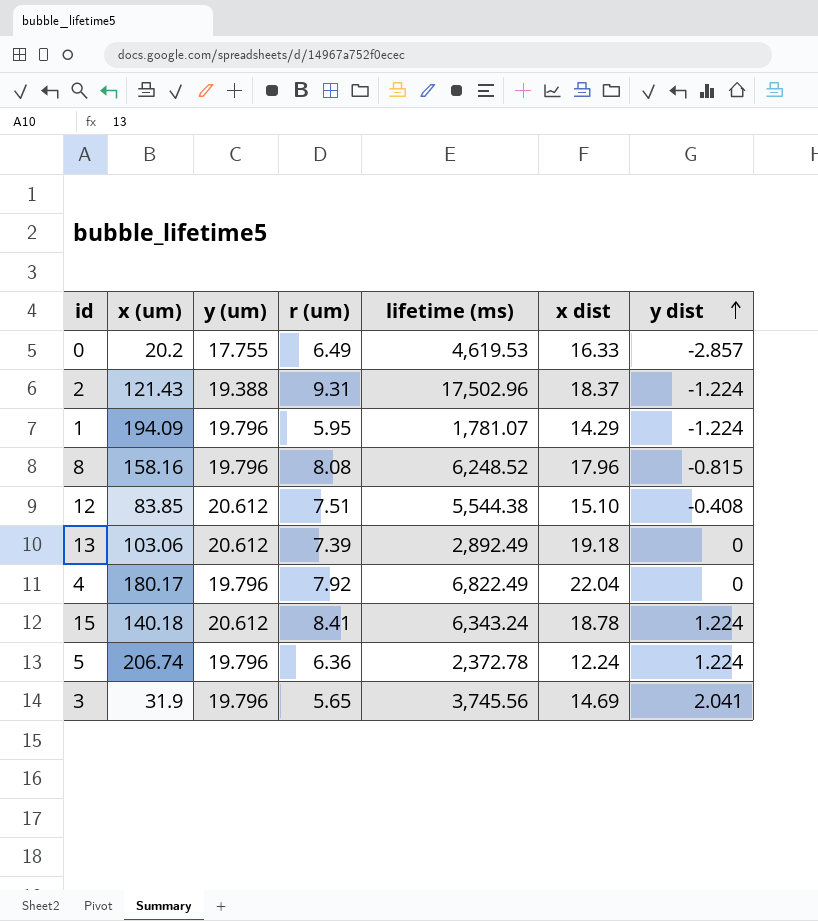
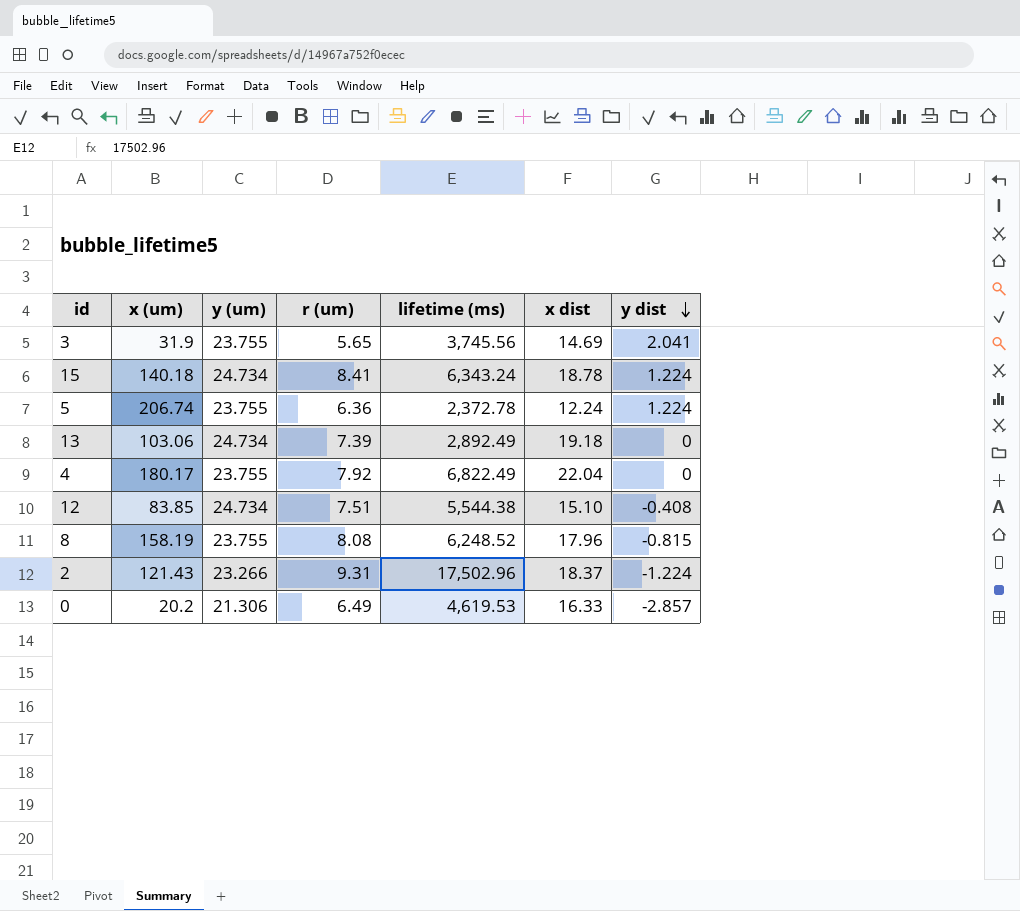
row order: y dist ascending -> y dist descending
row 1: 194.09 | 19.796 | 5.95 | 1,781.07 | 14.29 | -1.224 -> none
3 | y (um): 19.796 -> 23.755
15 | y (um): 20.612 -> 24.734
5 | y (um): 19.796 -> 23.755
13 | y (um): 20.612 -> 24.734
4 | y (um): 19.796 -> 23.755
12 | y (um): 20.612 -> 24.734
8 | x (um): 158.16 -> 158.19
8 | y (um): 19.796 -> 23.755
2 | y (um): 19.388 -> 23.266
0 | y (um): 17.755 -> 21.306

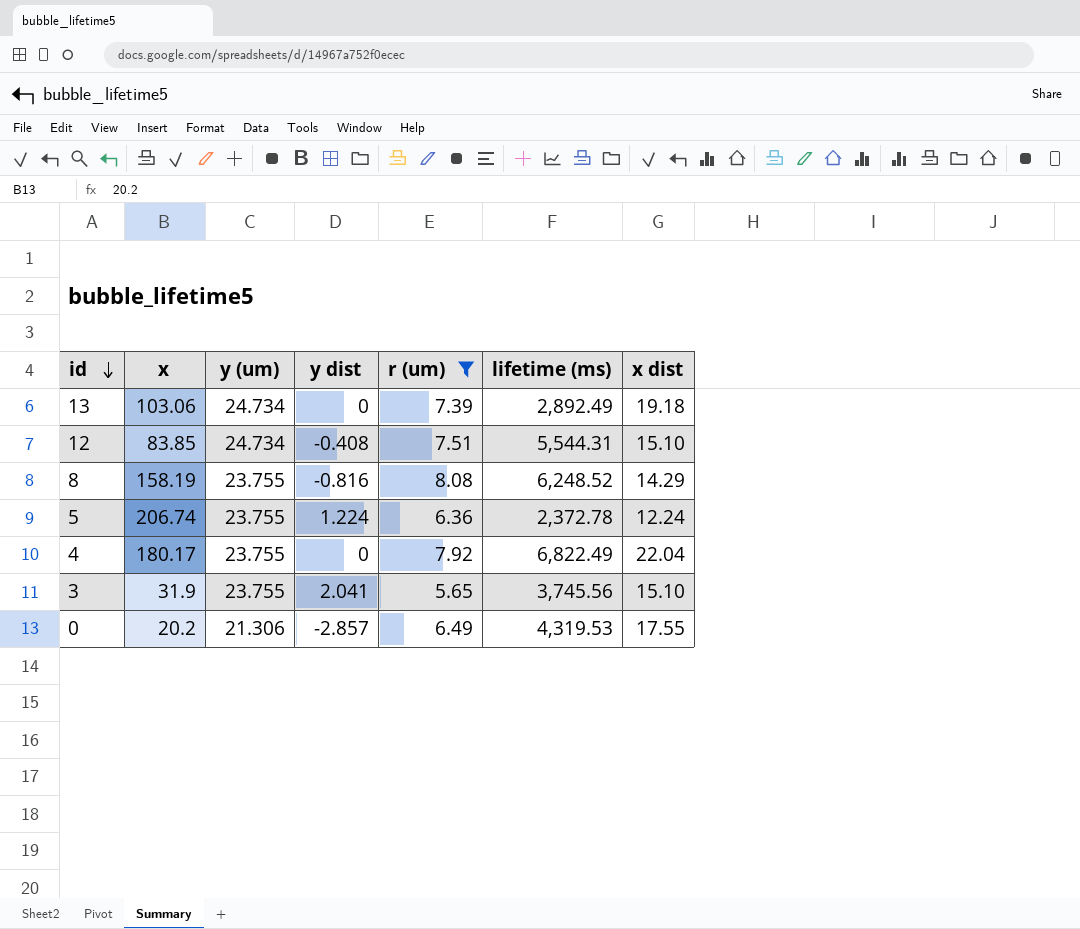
filter: none -> r (um) <= 8.08
row order: y dist descending -> id descending
column name: x (um) -> x
column y dist | position: 7 -> 4
12 | lifetime (ms): 5,544.38 -> 5,544.31
8 | y dist: -0.815 -> -0.816
8 | x dist: 17.96 -> 14.29
3 | x dist: 14.69 -> 15.10
0 | lifetime (ms): 4,619.53 -> 4,319.53
0 | x dist: 16.33 -> 17.55

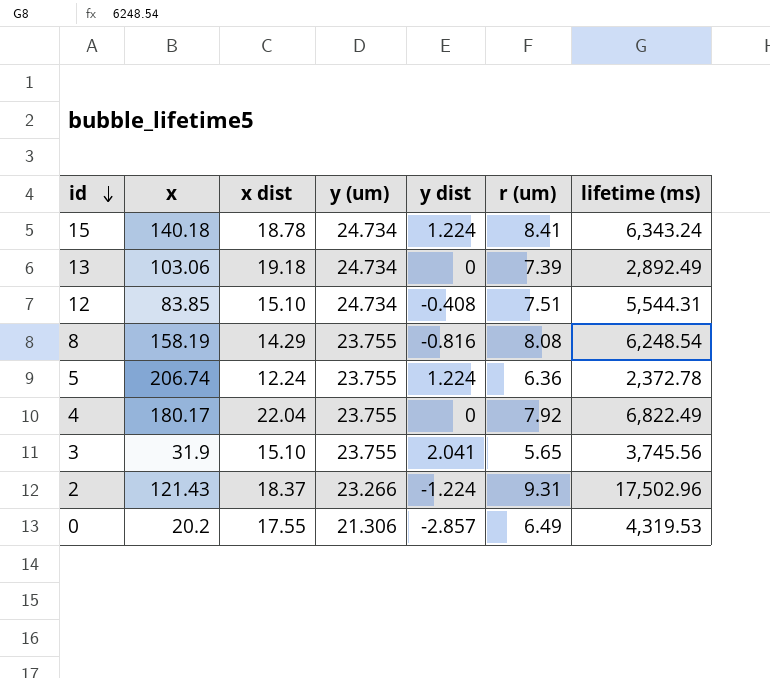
filter: r (um) <= 8.08 -> none
column x dist | position: 7 -> 3
8 | lifetime (ms): 6,248.52 -> 6,248.54

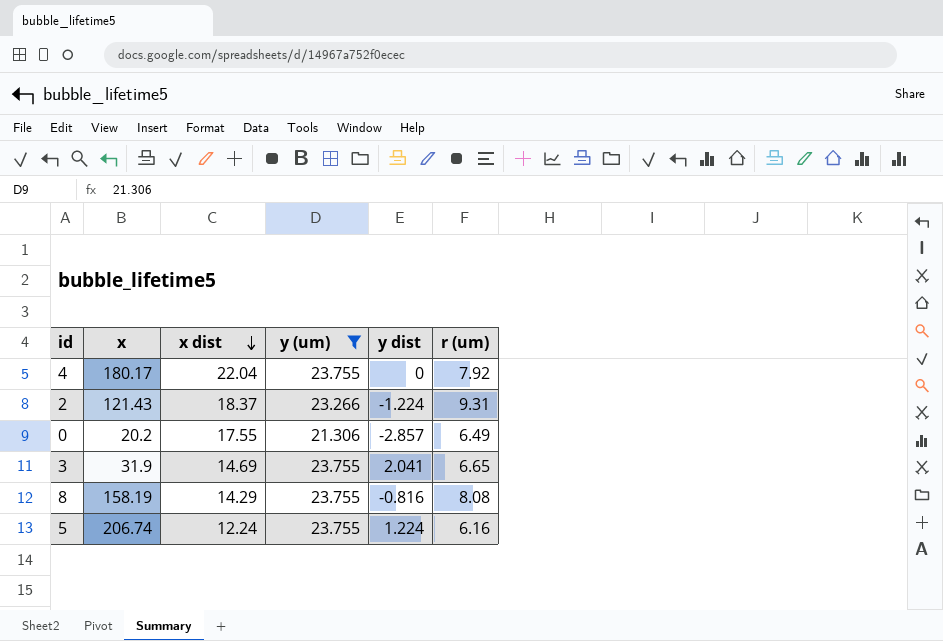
filter: none -> y (um) != 24.734
row order: id descending -> x dist descending
column lifetime (ms) | position: 7 -> none
3 | x dist: 15.10 -> 14.69
3 | r (um): 5.65 -> 6.65
5 | r (um): 6.36 -> 6.16

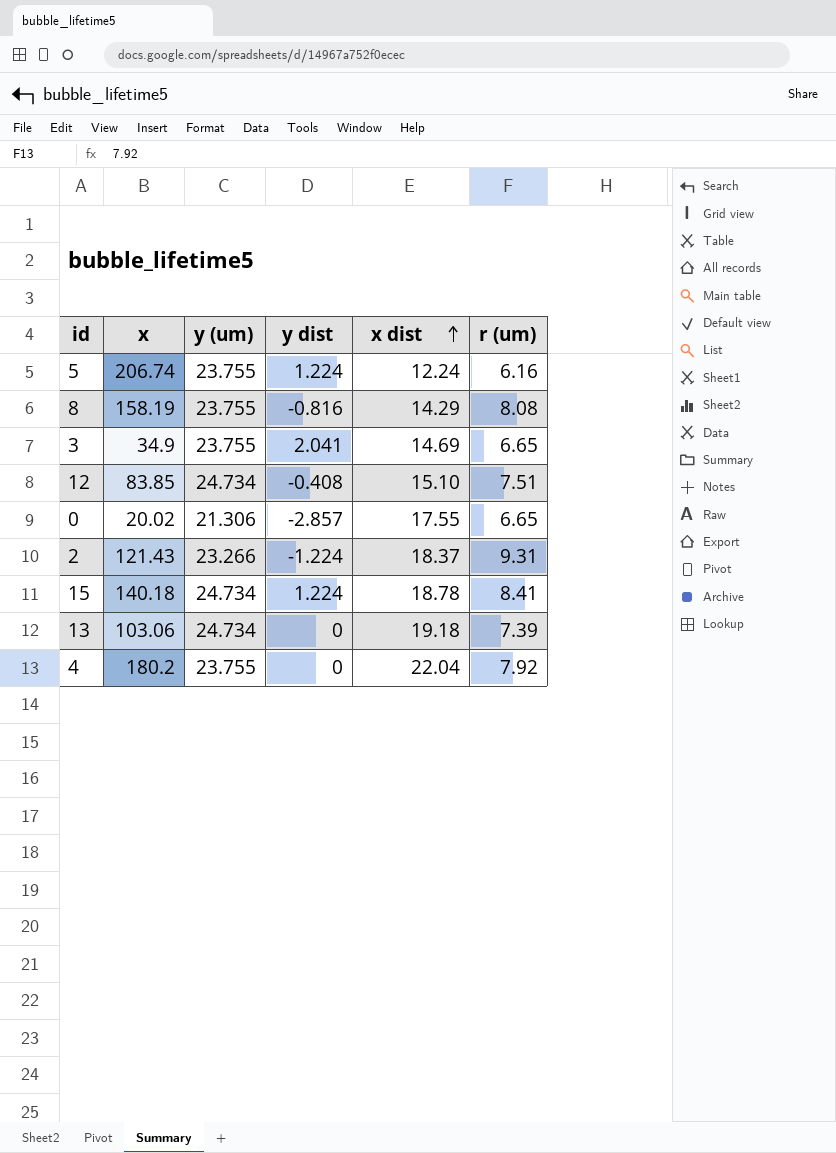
filter: y (um) != 24.734 -> none
row order: x dist descending -> x dist ascending
column x dist | position: 3 -> 5
3 | x: 31.9 -> 34.9
0 | x: 20.2 -> 20.02
0 | r (um): 6.49 -> 6.65
4 | x: 180.17 -> 180.2

